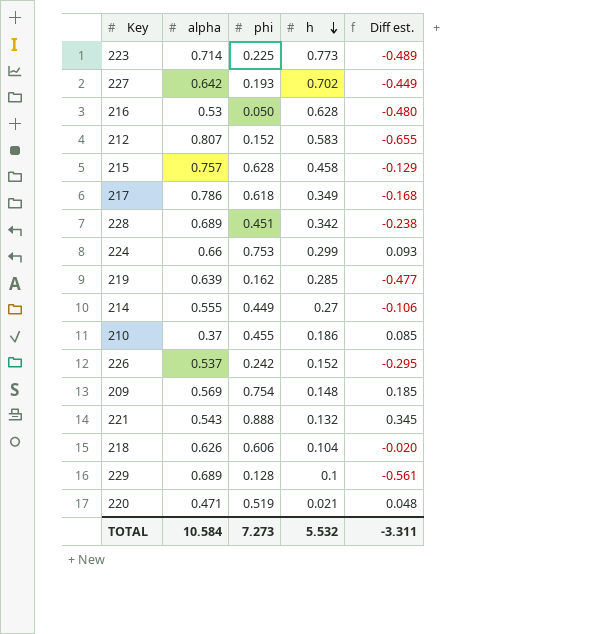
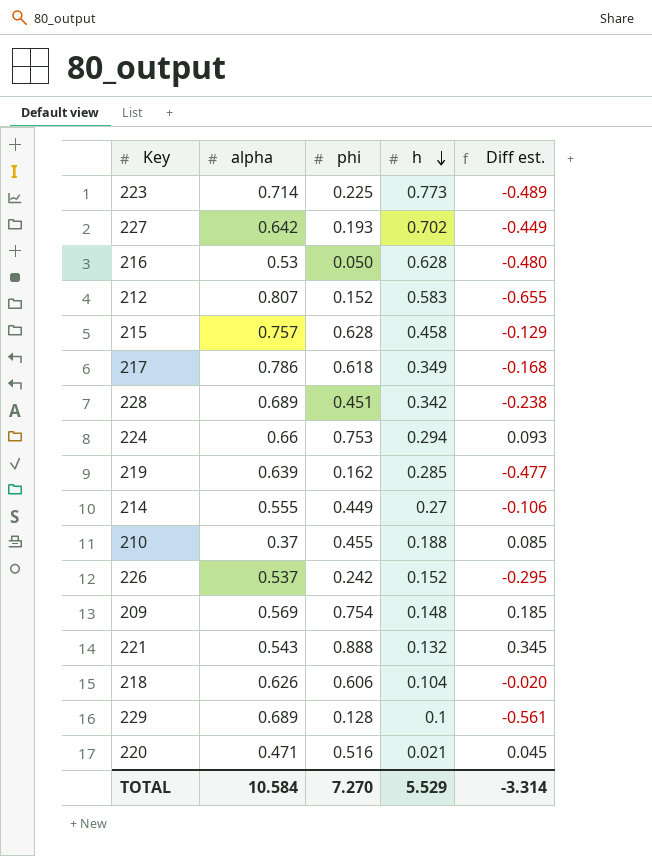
224 | h: 0.299 -> 0.294
210 | h: 0.186 -> 0.188
220 | phi: 0.519 -> 0.516
220 | Diff est.: 0.048 -> 0.045
TOTAL | phi: 7.273 -> 7.270
TOTAL | h: 5.532 -> 5.529
TOTAL | Diff est.: -3.311 -> -3.314

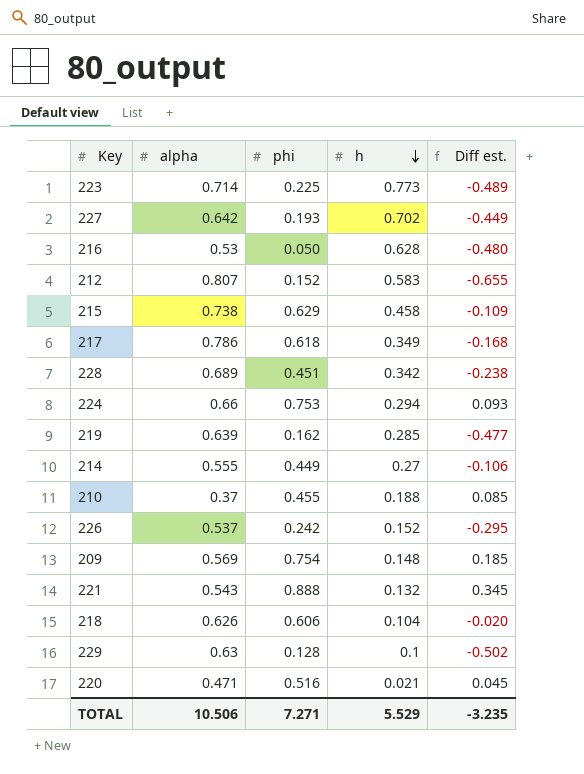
215 | alpha: 0.757 -> 0.738
215 | phi: 0.628 -> 0.629
215 | Diff est.: -0.129 -> -0.109
229 | alpha: 0.689 -> 0.63
229 | Diff est.: -0.561 -> -0.502
TOTAL | alpha: 10.584 -> 10.506
TOTAL | phi: 7.270 -> 7.271
TOTAL | Diff est.: -3.314 -> -3.235

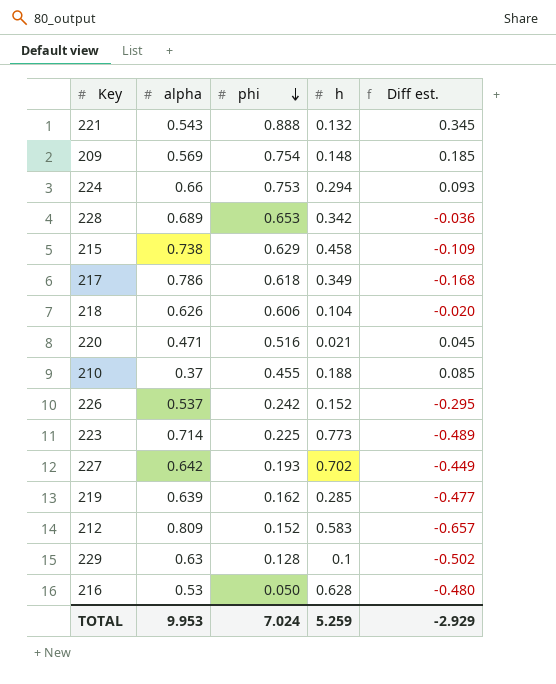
row order: h descending -> phi descending
row 214: 0.555 | 0.449 | 0.27 | -0.106 -> none
228 | phi: 0.451 -> 0.653
228 | Diff est.: -0.238 -> -0.036
212 | alpha: 0.807 -> 0.809
212 | Diff est.: -0.655 -> -0.657
TOTAL | alpha: 10.506 -> 9.953
TOTAL | phi: 7.271 -> 7.024
TOTAL | h: 5.529 -> 5.259
TOTAL | Diff est.: -3.235 -> -2.929

